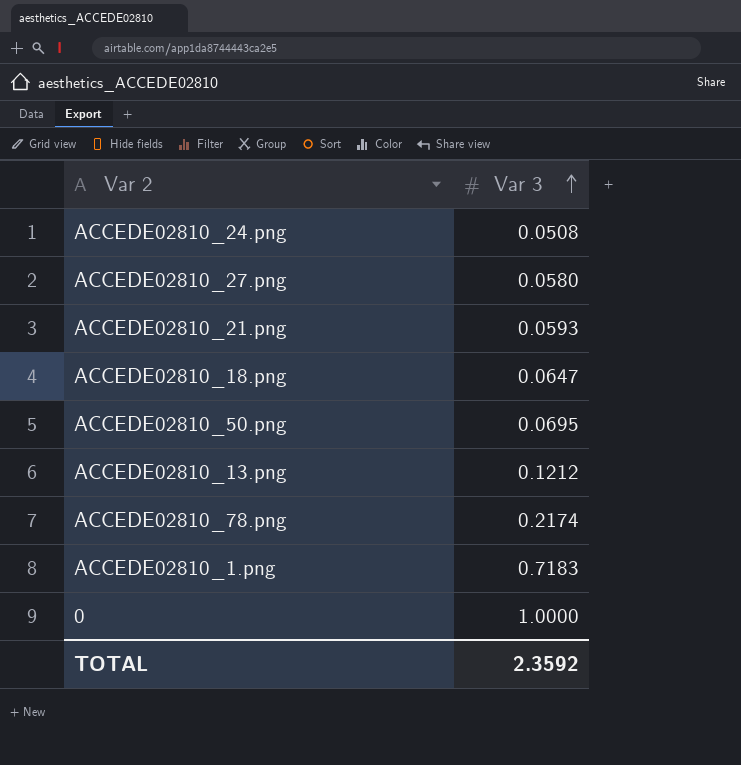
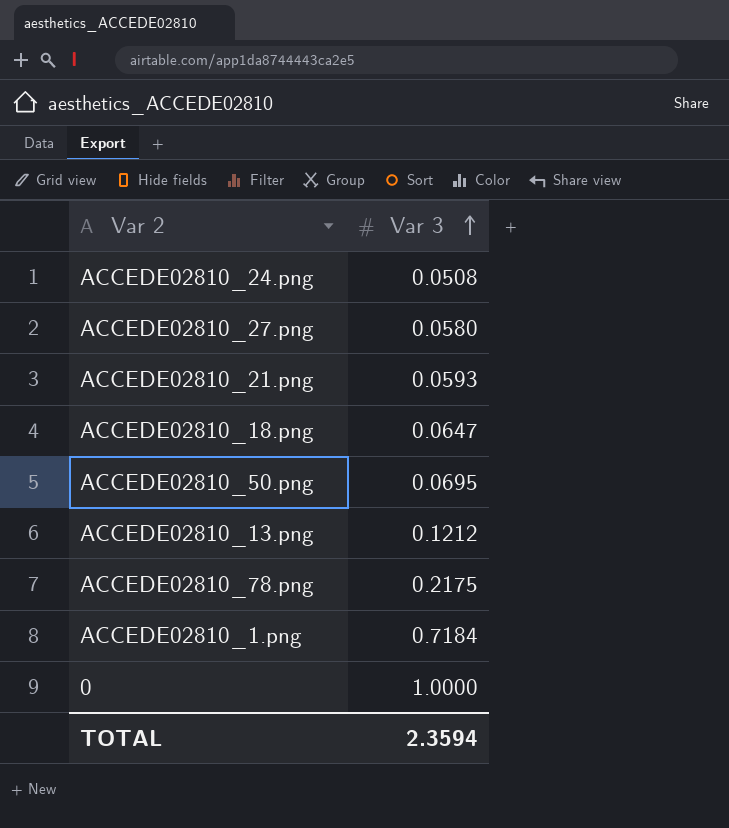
ACCEDE02810_78.png | Var 3: 0.2174 -> 0.2175
ACCEDE02810_1.png | Var 3: 0.7183 -> 0.7184
TOTAL | Var 3: 2.3592 -> 2.3594

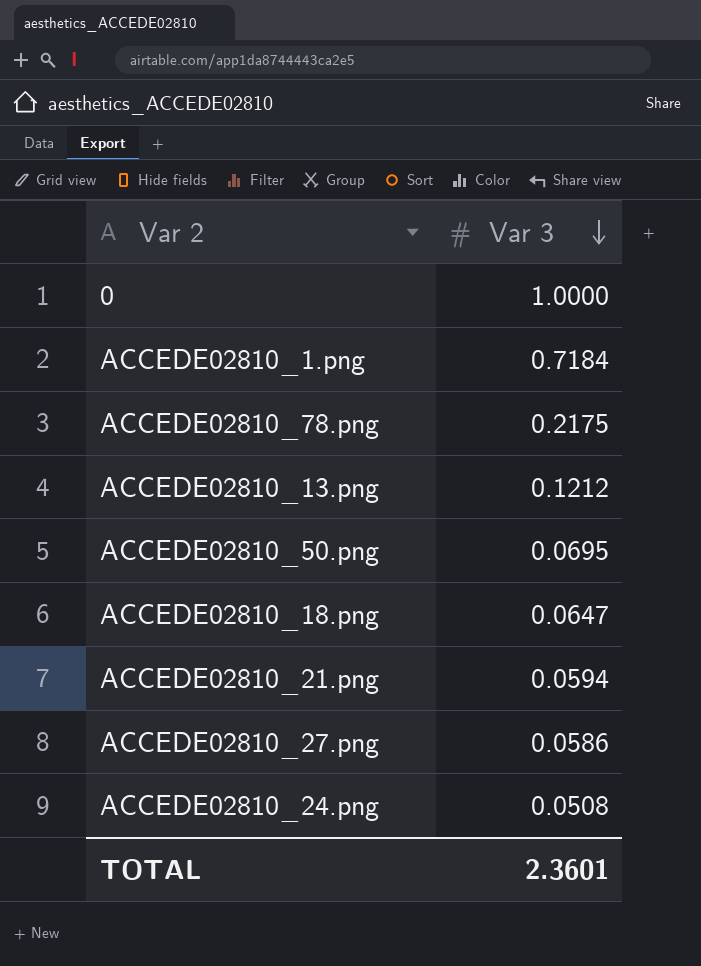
row order: Var 3 ascending -> Var 3 descending
ACCEDE02810_21.png | Var 3: 0.0593 -> 0.0594
ACCEDE02810_27.png | Var 3: 0.0580 -> 0.0586
TOTAL | Var 3: 2.3594 -> 2.3601

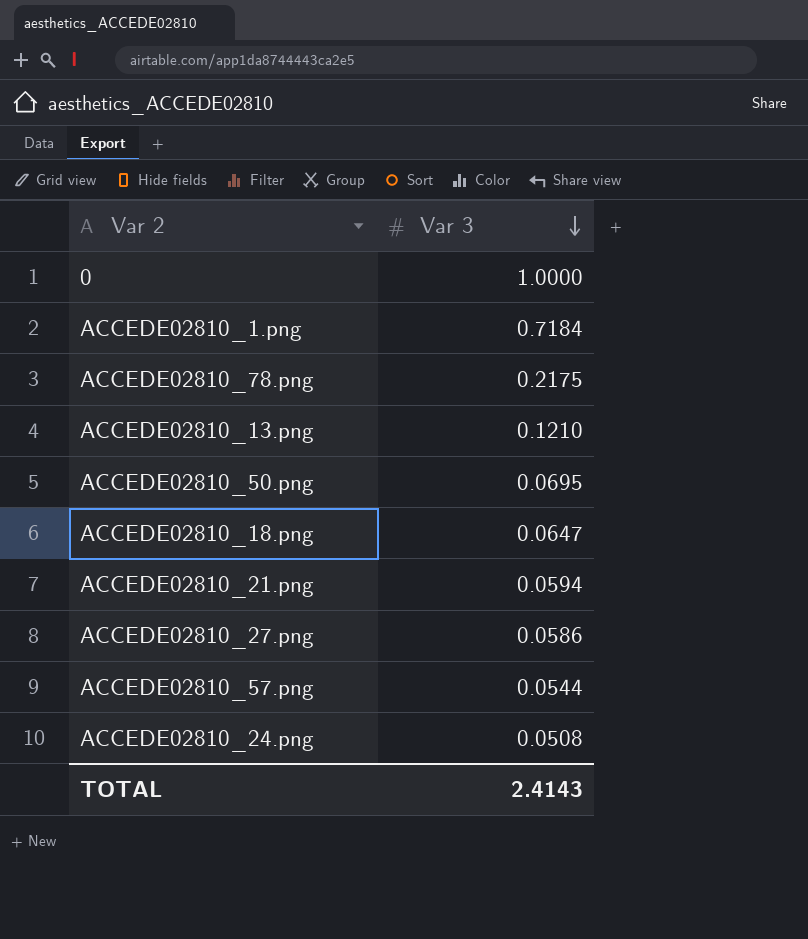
ACCEDE02810_13.png | Var 3: 0.1212 -> 0.1210
row ACCEDE02810_57.png: none -> 0.0544
TOTAL | Var 3: 2.3601 -> 2.4143

